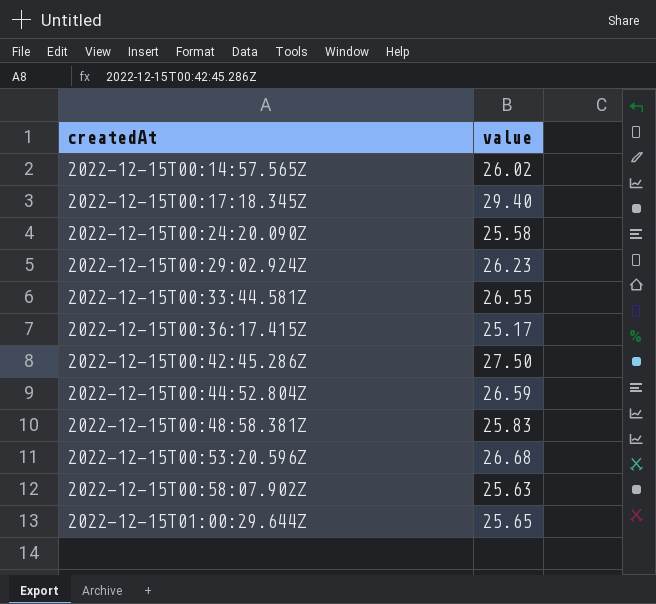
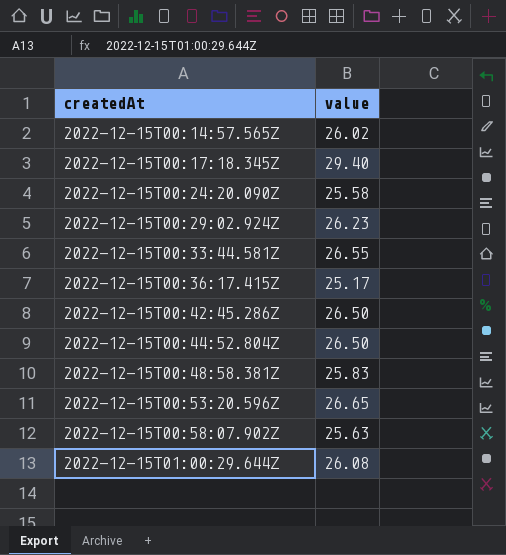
2022-12-15T00:42:45.286Z | value: 27.50 -> 26.50
2022-12-15T00:44:52.804Z | value: 26.59 -> 26.50
2022-12-15T00:53:20.596Z | value: 26.68 -> 26.65
2022-12-15T01:00:29.644Z | value: 25.65 -> 26.08

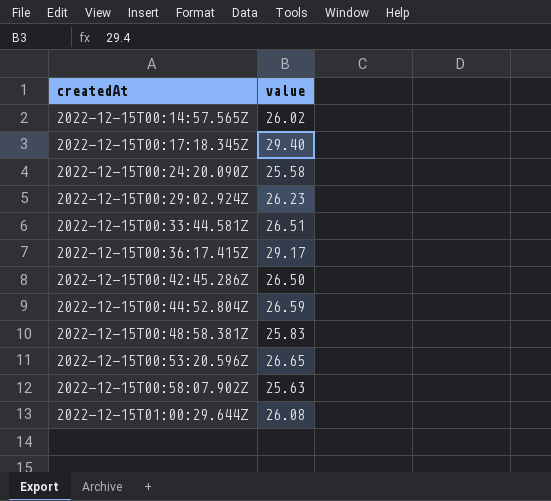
2022-12-15T00:33:44.581Z | value: 26.55 -> 26.51
2022-12-15T00:36:17.415Z | value: 25.17 -> 29.17
2022-12-15T00:44:52.804Z | value: 26.50 -> 26.59

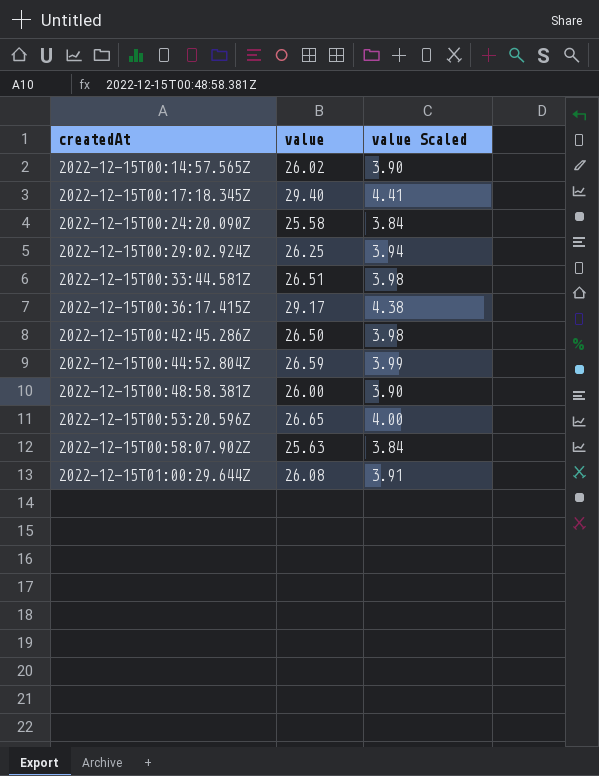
column value Scaled | formula: none -> [value] * 0.15
2022-12-15T00:29:02.924Z | value: 26.23 -> 26.25
2022-12-15T00:48:58.381Z | value: 25.83 -> 26.00

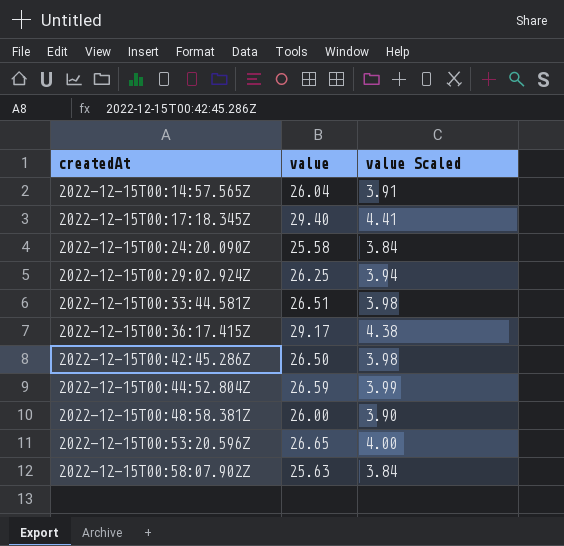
row 2022-12-15T01:00:29.644Z: 26.08 | 3.91 -> none
2022-12-15T00:14:57.565Z | value: 26.02 -> 26.04
2022-12-15T00:14:57.565Z | value Scaled: 3.90 -> 3.91

